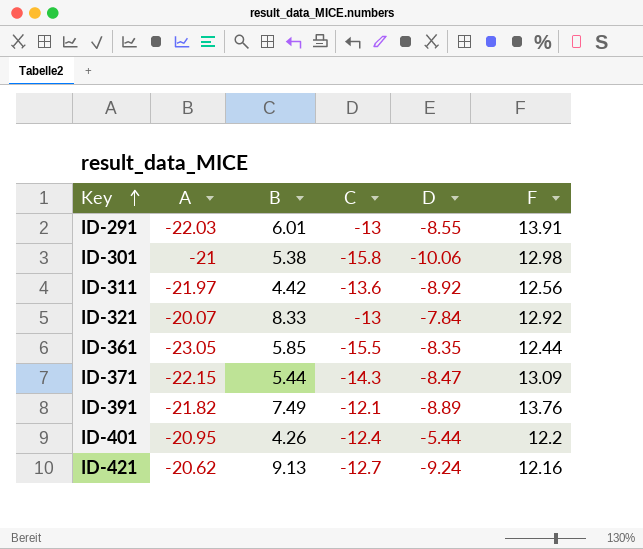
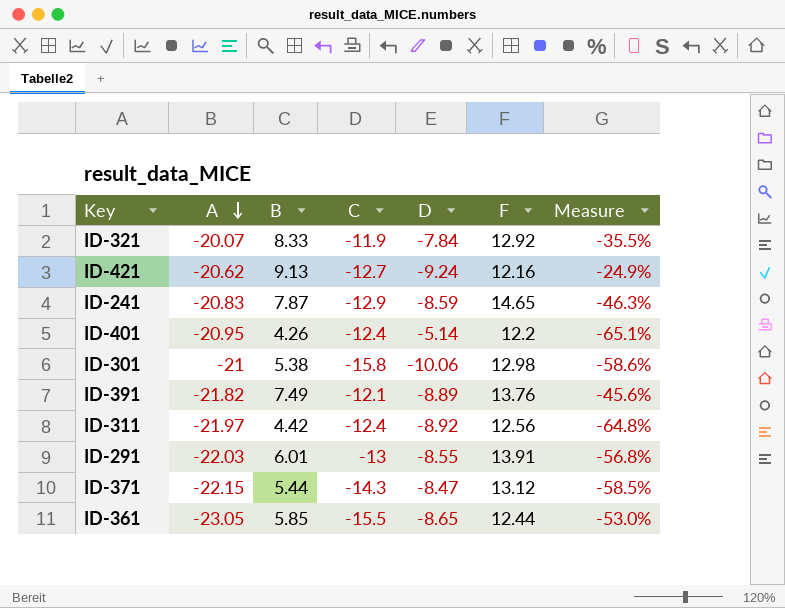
row order: Key ascending -> A descending
column Measure | formula: none -> ([B] - [F]) / [F]
ID-321 | C: -13 -> -11.9
row ID-241: none -> -20.83 | 7.87 | -12.9 | -8.59 | 14.65 | -46.3%
ID-401 | D: -5.44 -> -5.14
ID-311 | C: -13.6 -> -12.4
ID-371 | F: 13.09 -> 13.12
ID-361 | D: -8.35 -> -8.65

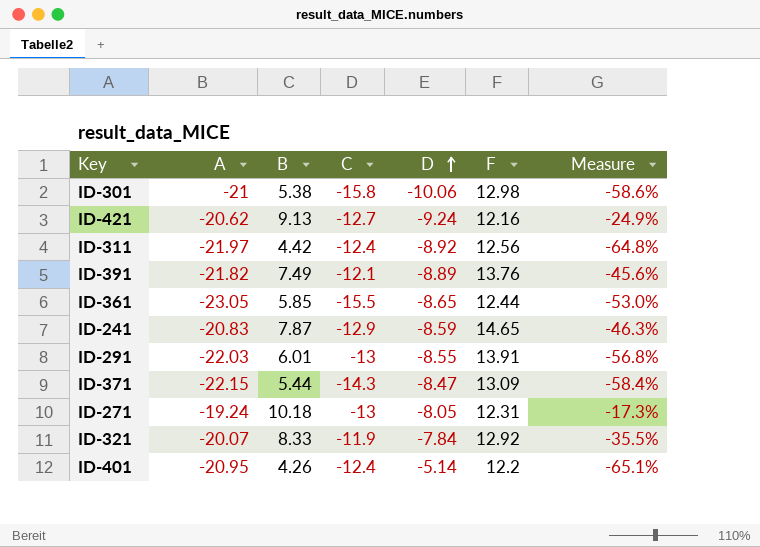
row order: A descending -> D ascending
ID-371 | F: 13.12 -> 13.09
ID-371 | Measure: -58.5% -> -58.4%
row ID-271: none -> -19.24 | 10.18 | -13 | -8.05 | 12.31 | -17.3%

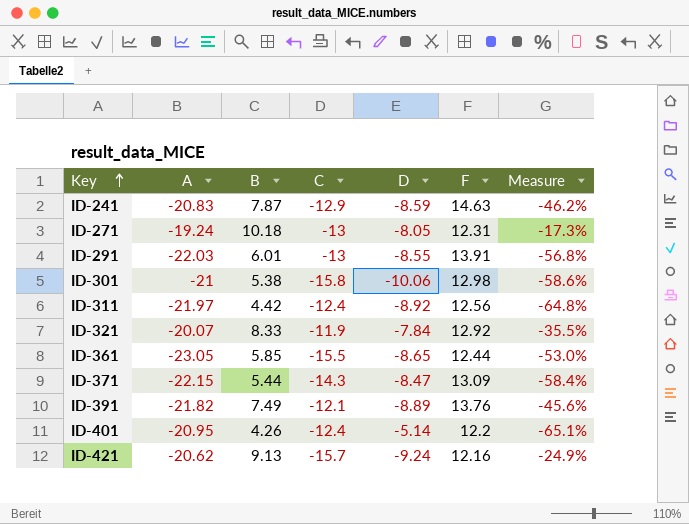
row order: D ascending -> Key ascending
ID-241 | F: 14.65 -> 14.63
ID-241 | Measure: -46.3% -> -46.2%
ID-421 | C: -12.7 -> -15.7

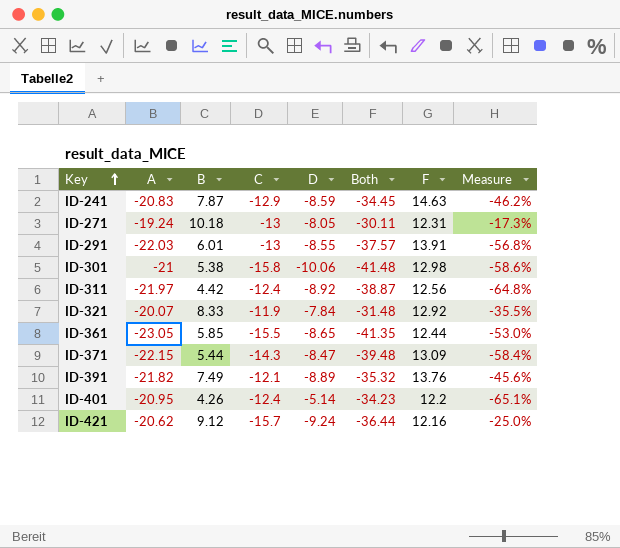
column Both | formula: none -> [A] + [B] + [C] + [D]
ID-421 | B: 9.13 -> 9.12
ID-421 | Measure: -24.9% -> -25.0%

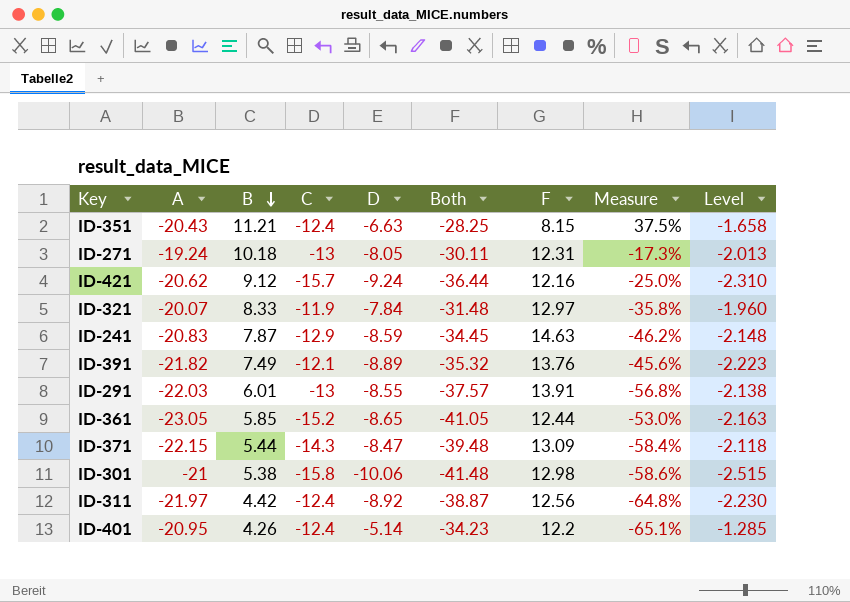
row order: Key ascending -> B descending
column Level | formula: none -> [D] * 0.25
row ID-351: none -> -20.43 | 11.21 | -12.4 | -6.63 | -28.25 | 8.15 | 37.5% | -1.658
ID-321 | F: 12.92 -> 12.97
ID-321 | Measure: -35.5% -> -35.8%
ID-361 | C: -15.5 -> -15.2
ID-361 | Both: -41.35 -> -41.05

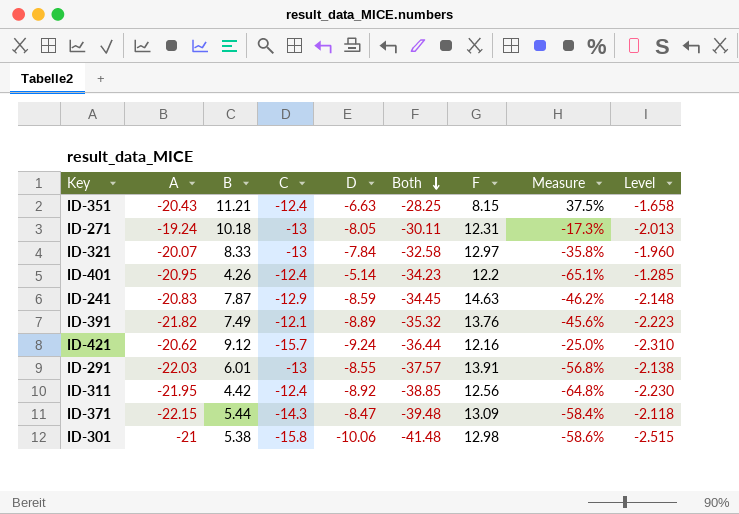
row order: B descending -> Both descending
row ID-361: -23.05 | 5.85 | -15.2 | -8.65 | -41.05 | 12.44 | -53.0% | -2.163 -> none
ID-321 | C: -11.9 -> -13
ID-321 | Both: -31.48 -> -32.58
ID-311 | A: -21.97 -> -21.95
ID-311 | Both: -38.87 -> -38.85

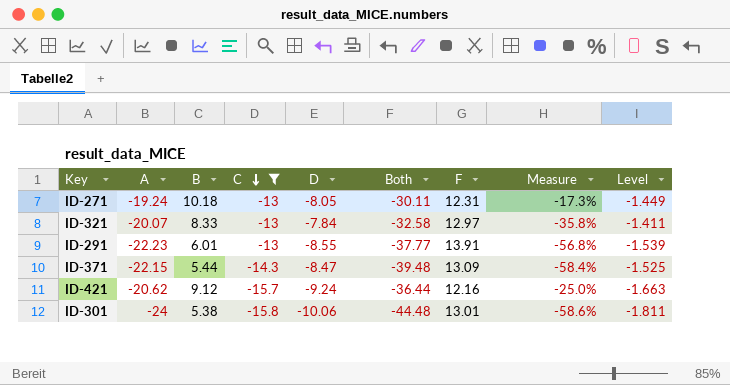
filter: none -> C <= -13
row order: Both descending -> C descending
column Level | formula: [D] * 0.25 -> [D] * 0.18
ID-291 | A: -22.03 -> -22.23
ID-291 | Both: -37.57 -> -37.77
ID-301 | A: -21 -> -24
ID-301 | Both: -41.48 -> -44.48
ID-301 | F: 12.98 -> 13.01

